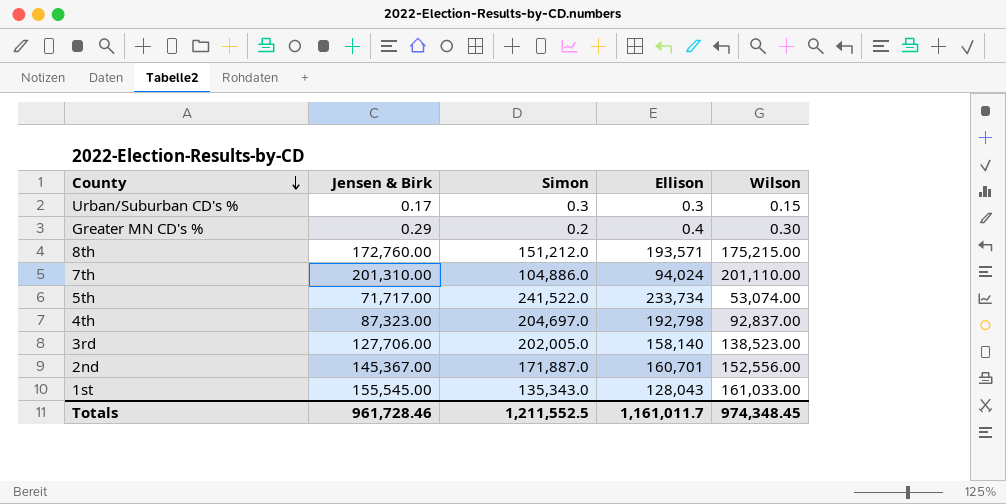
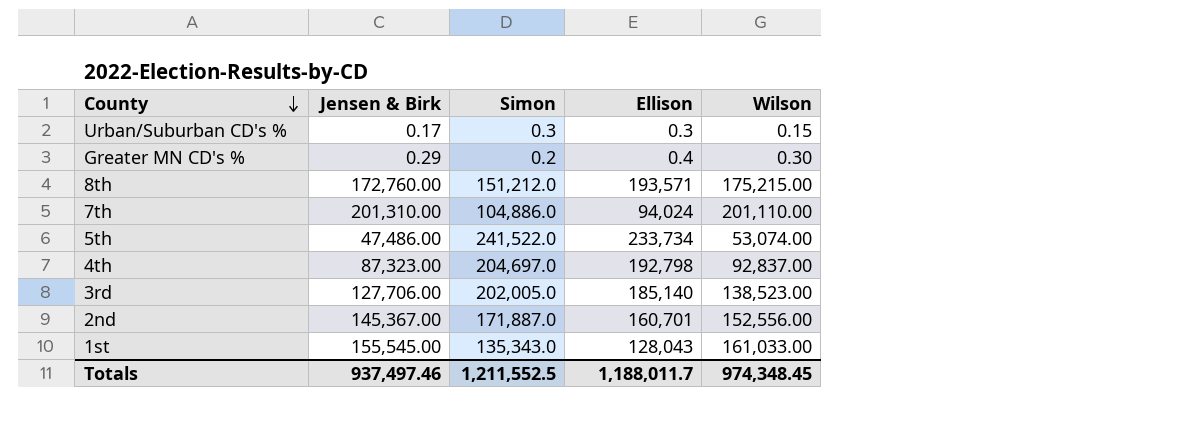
5th | Jensen & Birk: 71,717.00 -> 47,486.00
3rd | Ellison: 158,140 -> 185,140
Totals | Jensen & Birk: 961,728.46 -> 937,497.46
Totals | Ellison: 1,161,011.7 -> 1,188,011.7

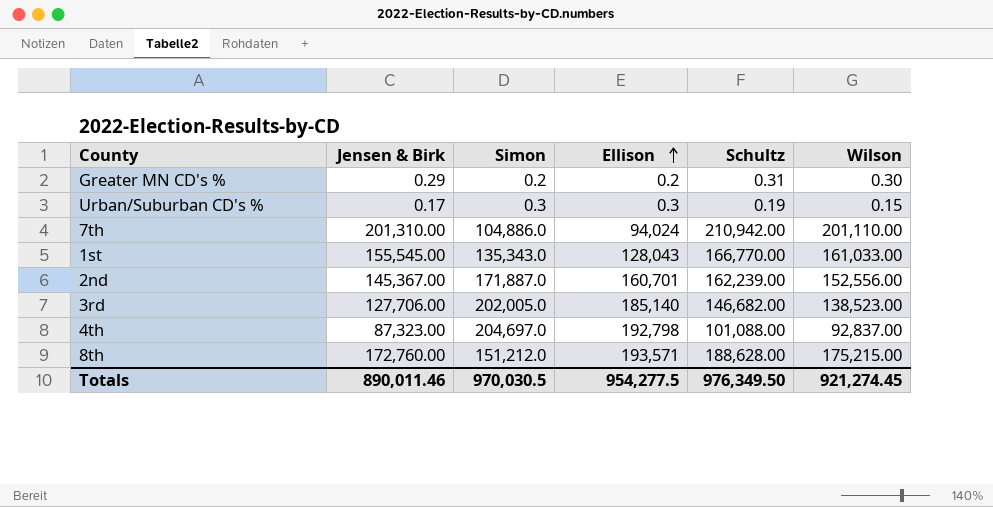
row order: County descending -> Ellison ascending
column Schultz | position: none -> 5
row 5th: 47,486.00 | 241,522.0 | 233,734 | 53,074.00 -> none
Greater MN CD's % | Ellison: 0.4 -> 0.2
Totals | Jensen & Birk: 937,497.46 -> 890,011.46
Totals | Simon: 1,211,552.5 -> 970,030.5
Totals | Ellison: 1,188,011.7 -> 954,277.5
Totals | Wilson: 974,348.45 -> 921,274.45

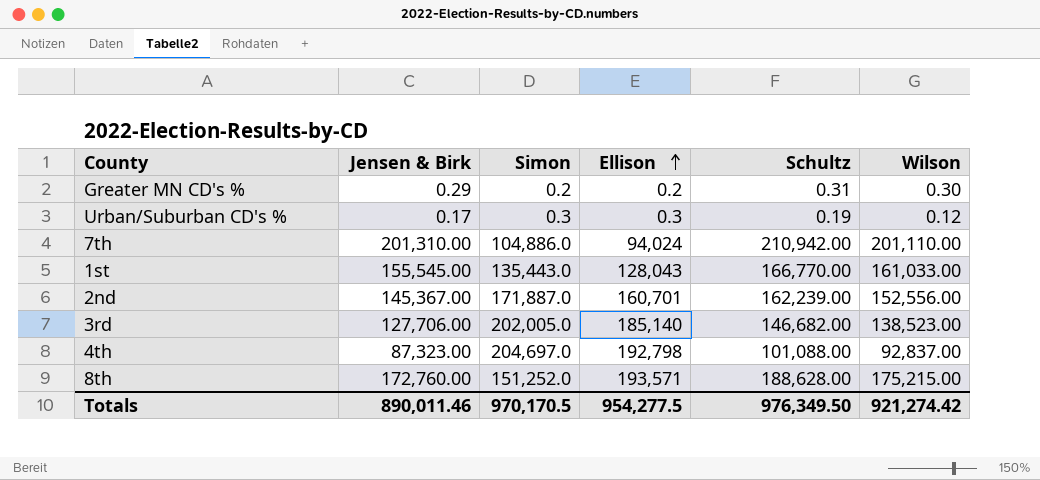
Urban/Suburban CD's % | Wilson: 0.15 -> 0.12
1st | Simon: 135,343.0 -> 135,443.0
8th | Simon: 151,212.0 -> 151,252.0
Totals | Simon: 970,030.5 -> 970,170.5
Totals | Wilson: 921,274.45 -> 921,274.42

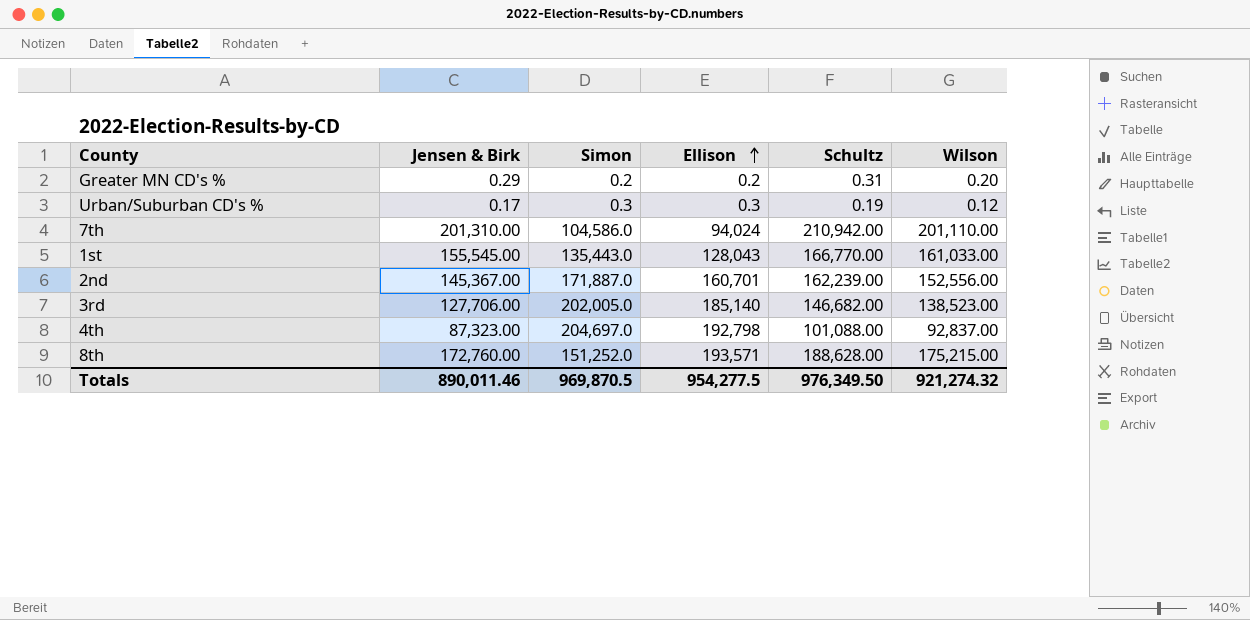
Greater MN CD's % | Wilson: 0.30 -> 0.20
7th | Simon: 104,886.0 -> 104,586.0
Totals | Simon: 970,170.5 -> 969,870.5
Totals | Wilson: 921,274.42 -> 921,274.32

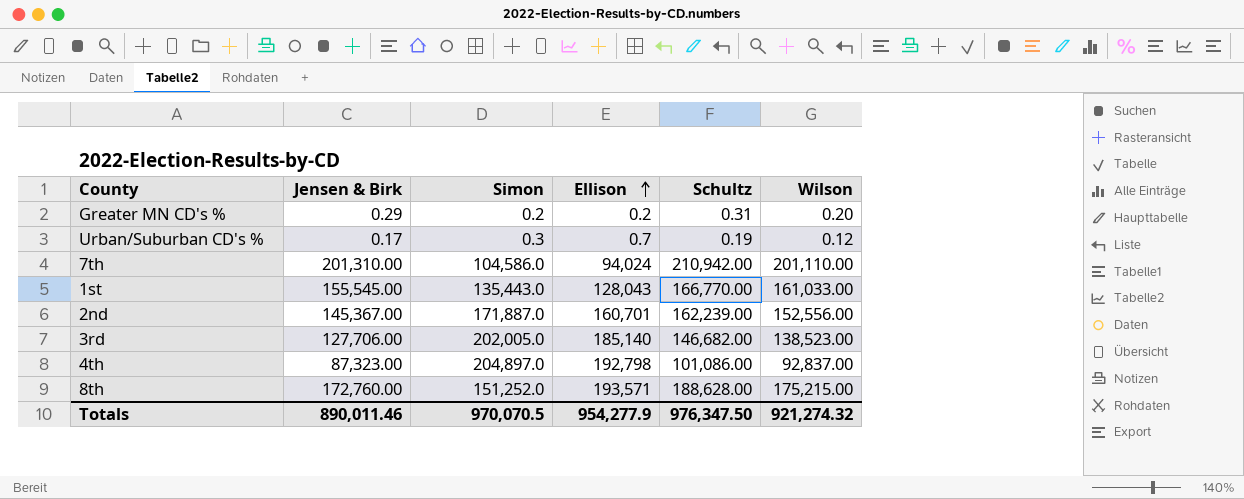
Urban/Suburban CD's % | Ellison: 0.3 -> 0.7
4th | Simon: 204,697.0 -> 204,897.0
4th | Schultz: 101,088.00 -> 101,086.00
Totals | Simon: 969,870.5 -> 970,070.5
Totals | Ellison: 954,277.5 -> 954,277.9
Totals | Schultz: 976,349.50 -> 976,347.50

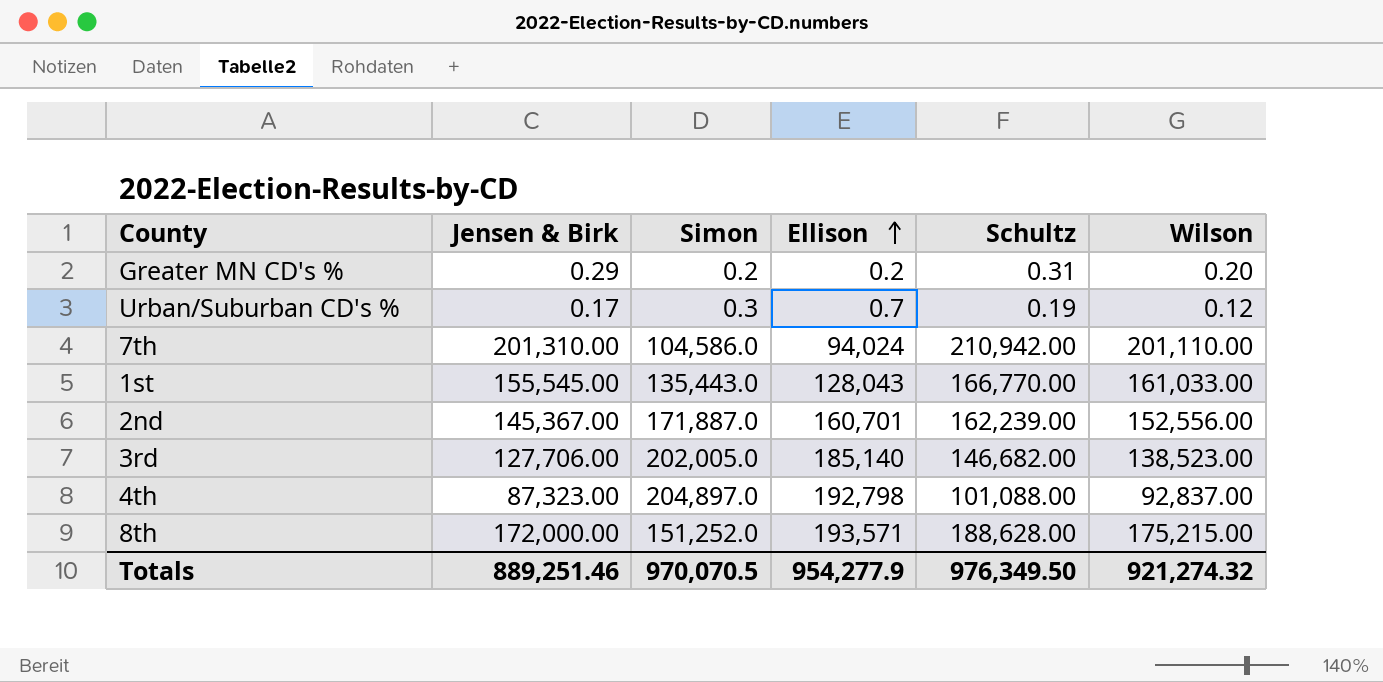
4th | Schultz: 101,086.00 -> 101,088.00
8th | Jensen & Birk: 172,760.00 -> 172,000.00
Totals | Jensen & Birk: 890,011.46 -> 889,251.46
Totals | Schultz: 976,347.50 -> 976,349.50

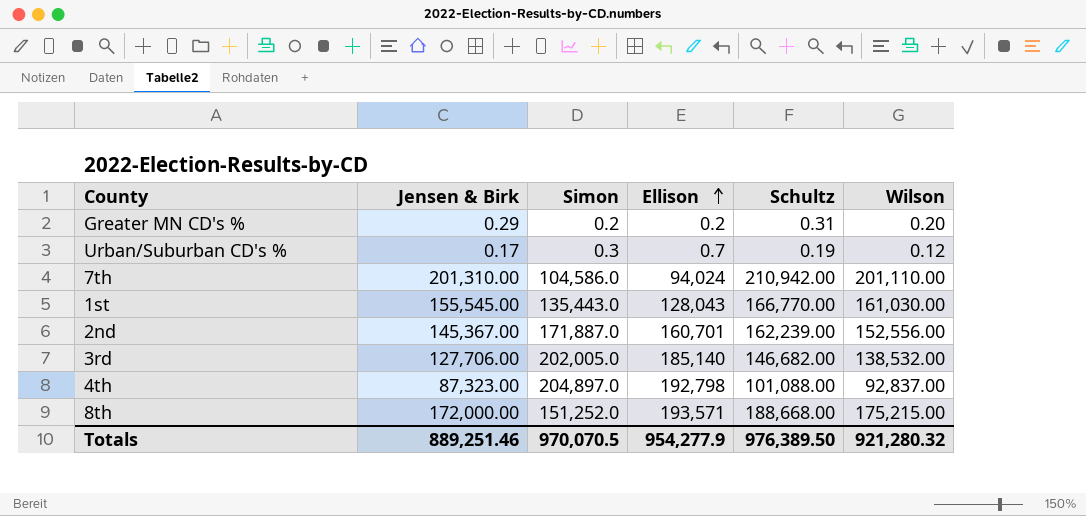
1st | Wilson: 161,033.00 -> 161,030.00
3rd | Wilson: 138,523.00 -> 138,532.00
8th | Schultz: 188,628.00 -> 188,668.00
Totals | Schultz: 976,349.50 -> 976,389.50
Totals | Wilson: 921,274.32 -> 921,280.32

